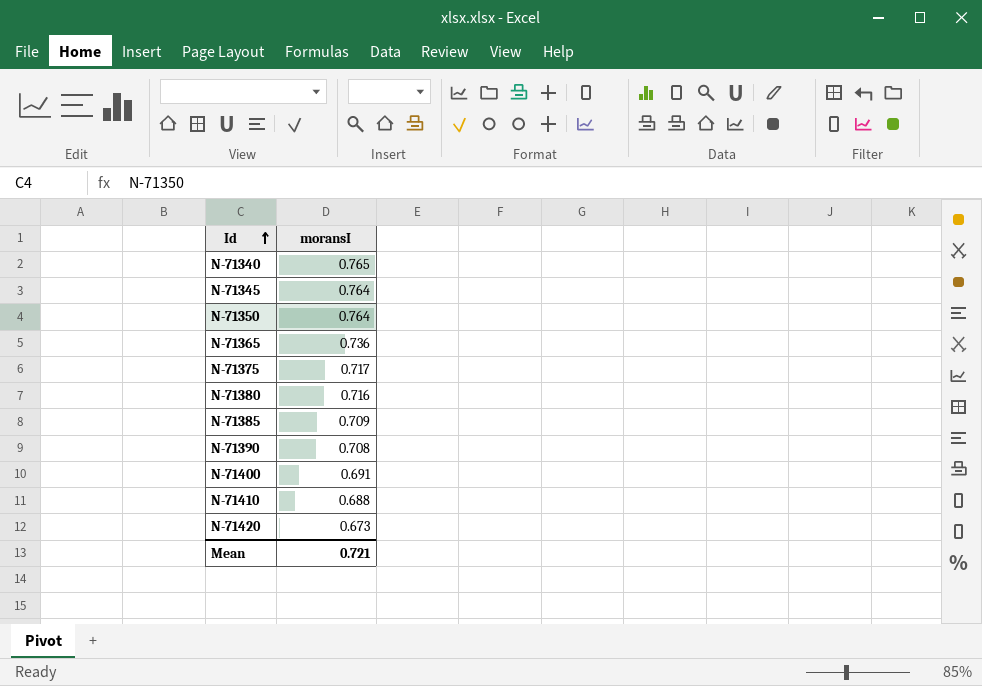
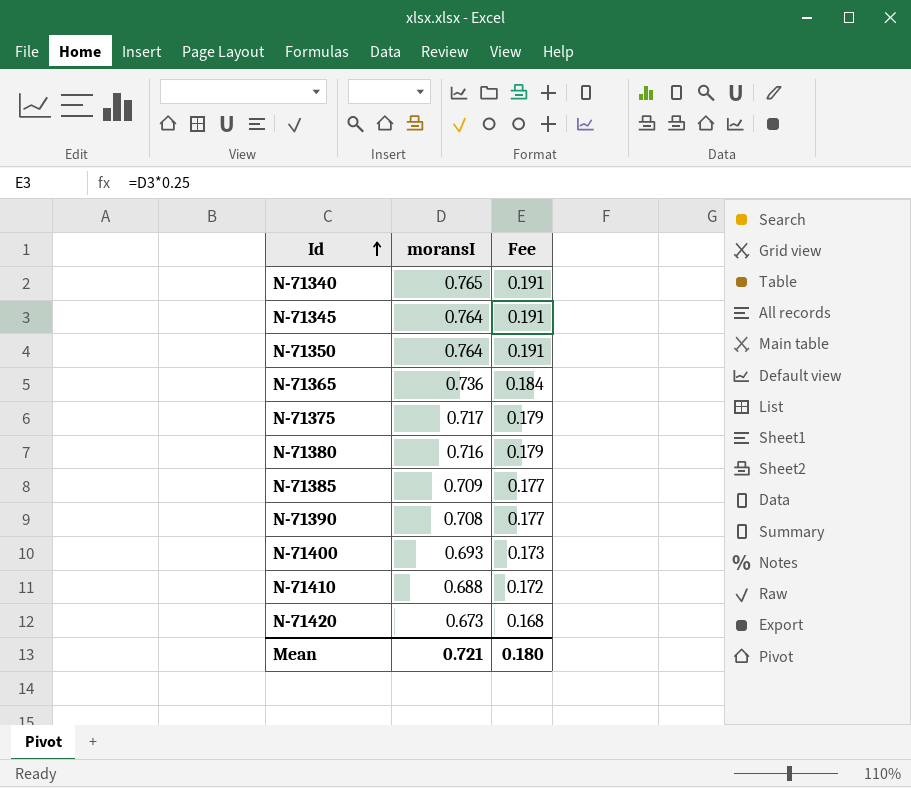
column Fee | formula: none -> [moransI] * 0.25
N-71400 | moransI: 0.691 -> 0.693

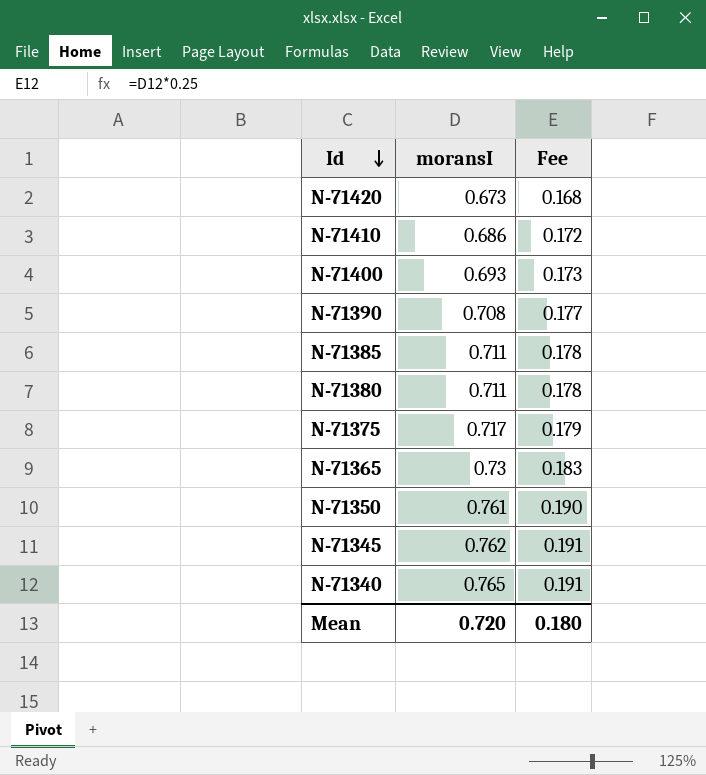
row order: Id ascending -> Id descending
N-71410 | moransI: 0.688 -> 0.686
N-71385 | moransI: 0.709 -> 0.711
N-71385 | Fee: 0.177 -> 0.178
N-71380 | moransI: 0.716 -> 0.711
N-71380 | Fee: 0.179 -> 0.178
N-71365 | moransI: 0.736 -> 0.73
N-71365 | Fee: 0.184 -> 0.183
N-71350 | moransI: 0.764 -> 0.761
N-71350 | Fee: 0.191 -> 0.190
N-71345 | moransI: 0.764 -> 0.762
Mean | moransI: 0.721 -> 0.720

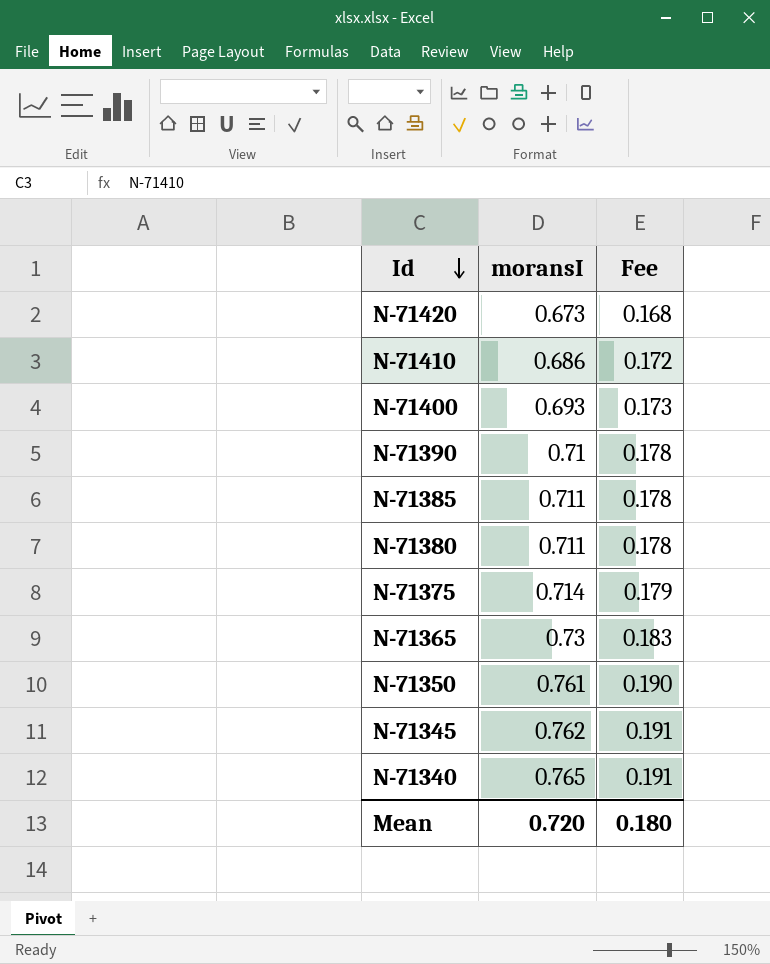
N-71390 | moransI: 0.708 -> 0.71
N-71390 | Fee: 0.177 -> 0.178
N-71375 | moransI: 0.717 -> 0.714

